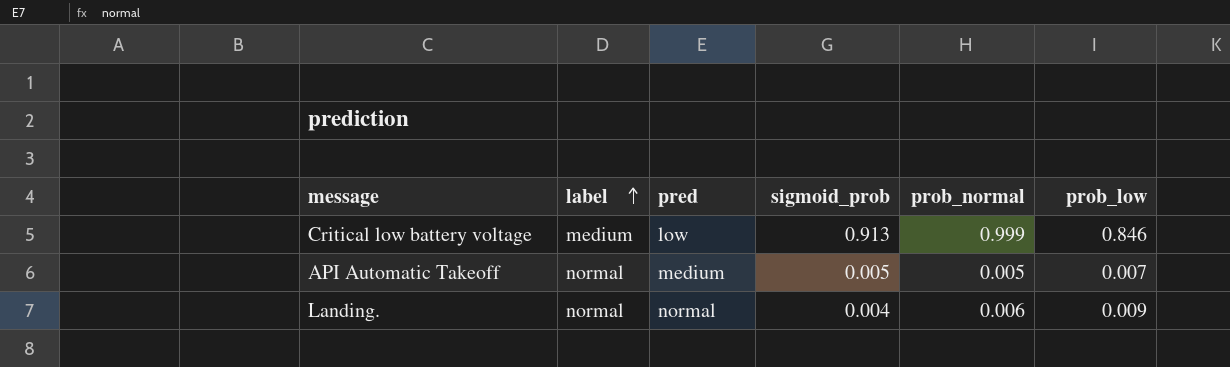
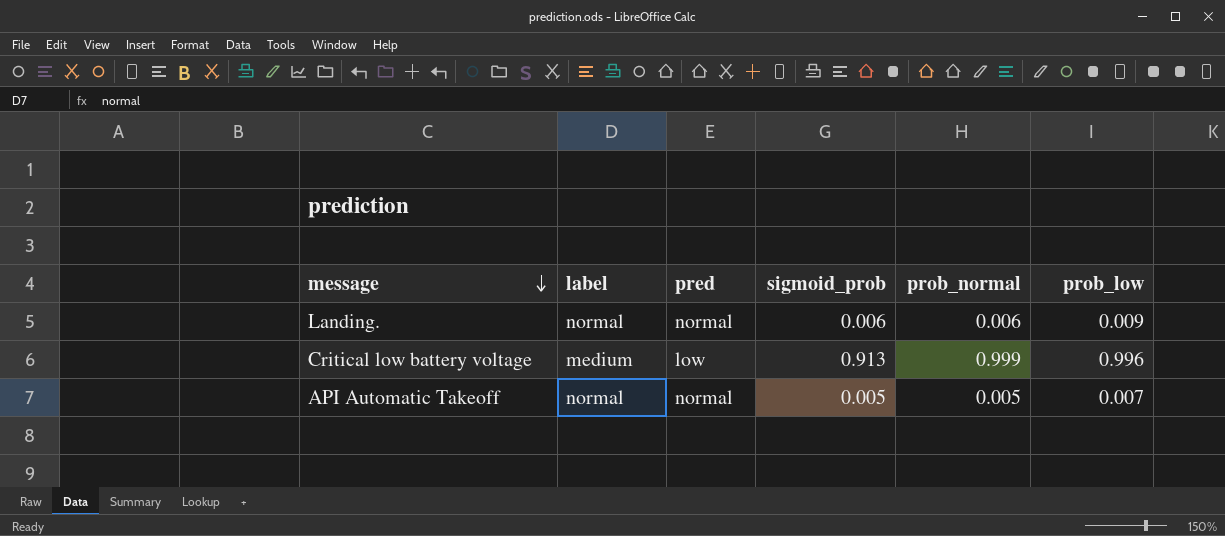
row order: label ascending -> message descending
Landing. | sigmoid_prob: 0.004 -> 0.006
Critical low battery voltage | prob_low: 0.846 -> 0.996
API Automatic Takeoff | pred: medium -> normal

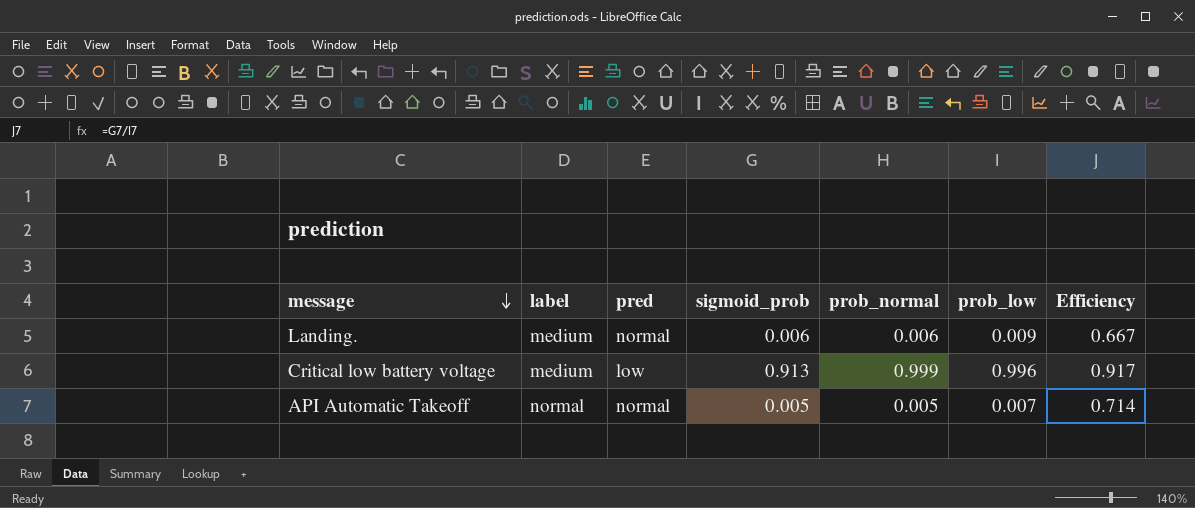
column Efficiency | formula: none -> [sigmoid_prob] / [prob_low]
Landing. | label: normal -> medium

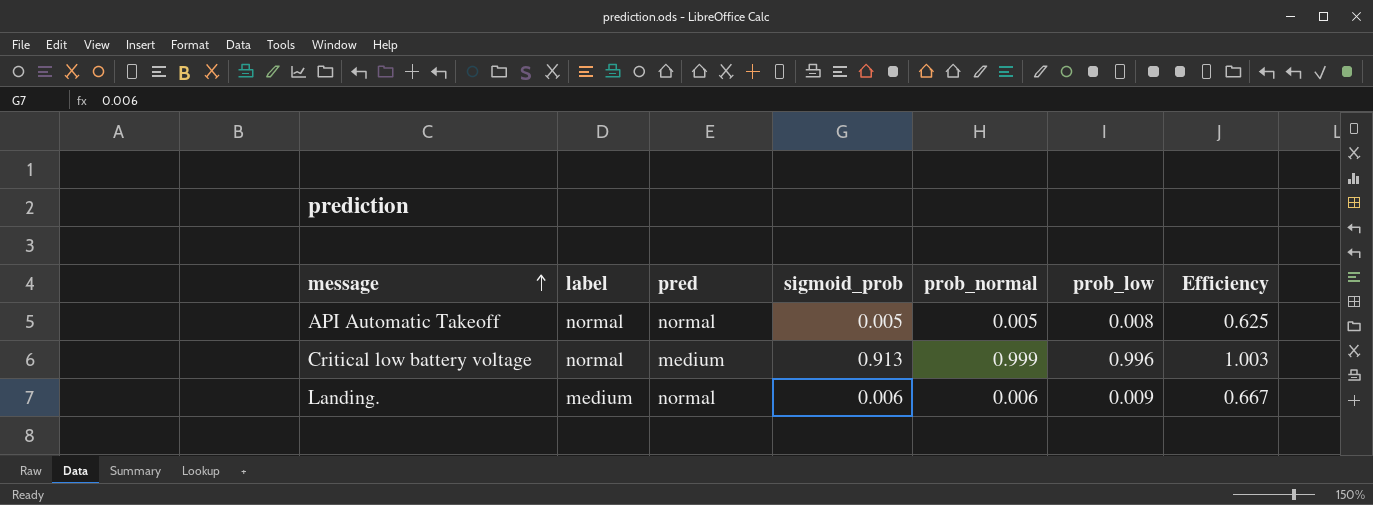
row order: message descending -> message ascending
column Efficiency | formula: [sigmoid_prob] / [prob_low] -> [prob_normal] / [prob_low]
API Automatic Takeoff | prob_low: 0.007 -> 0.008
Critical low battery voltage | label: medium -> normal
Critical low battery voltage | pred: low -> medium

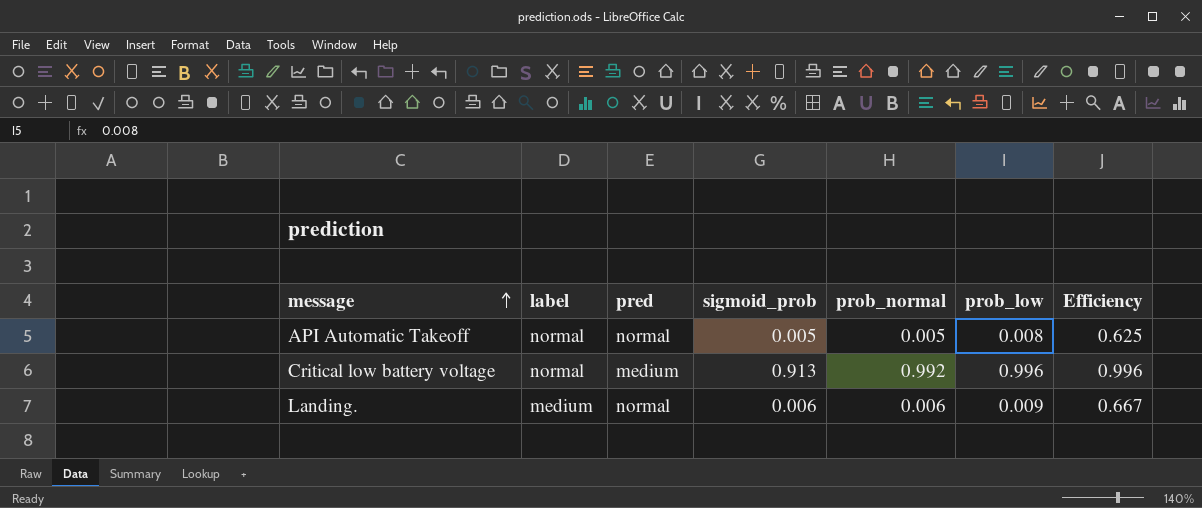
Critical low battery voltage | prob_normal: 0.999 -> 0.992
Critical low battery voltage | Efficiency: 1.003 -> 0.996

